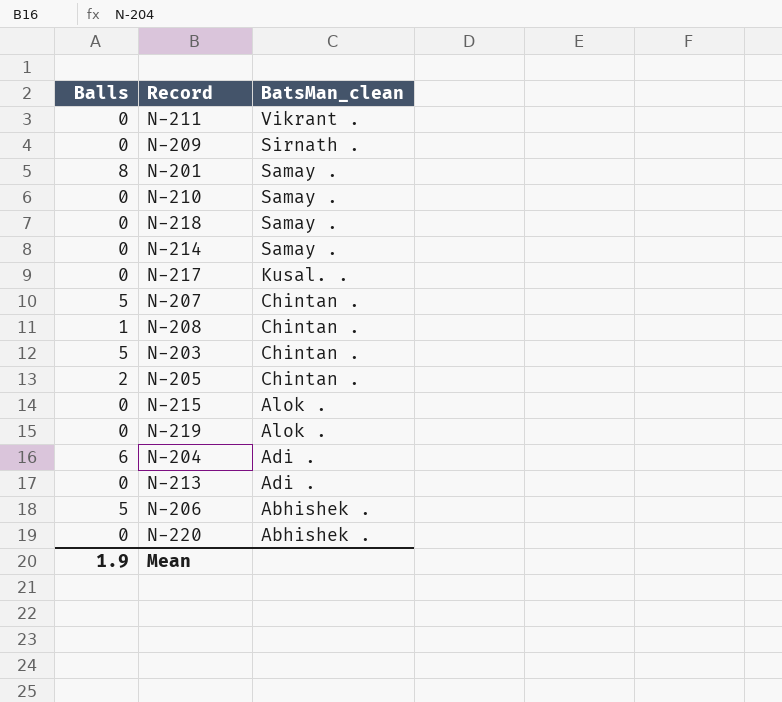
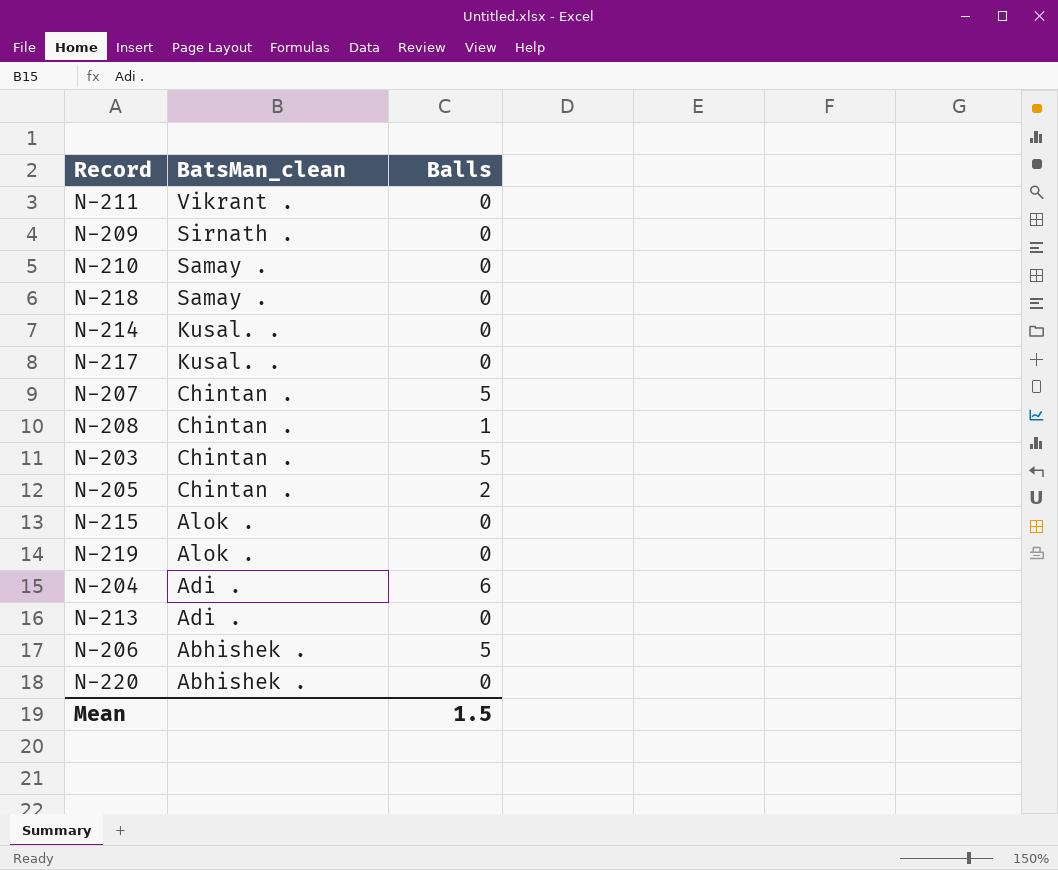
column Balls | position: 1 -> 3
row N-201: 8 | Samay . -> none
N-214 | BatsMan_clean: Samay . -> Kusal. .
Mean | Balls: 1.9 -> 1.5

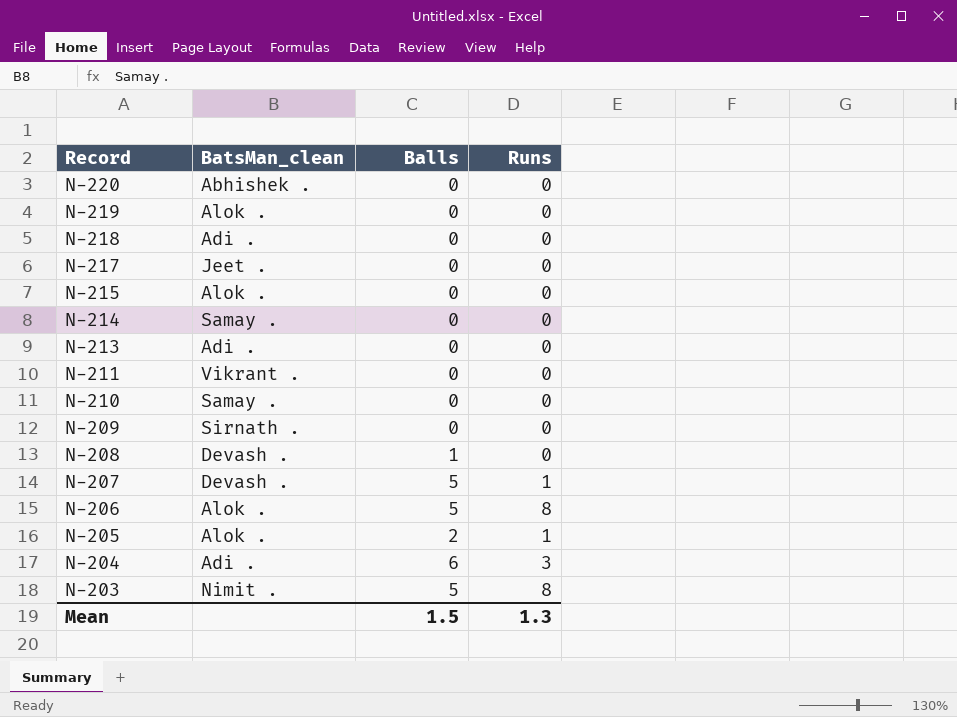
row order: BatsMan_clean descending -> Record descending
column Runs | position: none -> 4
N-218 | BatsMan_clean: Samay . -> Adi .
N-217 | BatsMan_clean: Kusal. . -> Jeet .
N-214 | BatsMan_clean: Kusal. . -> Samay .
N-208 | BatsMan_clean: Chintan . -> Devash .
N-207 | BatsMan_clean: Chintan . -> Devash .
N-206 | BatsMan_clean: Abhishek . -> Alok .
N-205 | BatsMan_clean: Chintan . -> Alok .
N-203 | BatsMan_clean: Chintan . -> Nimit .

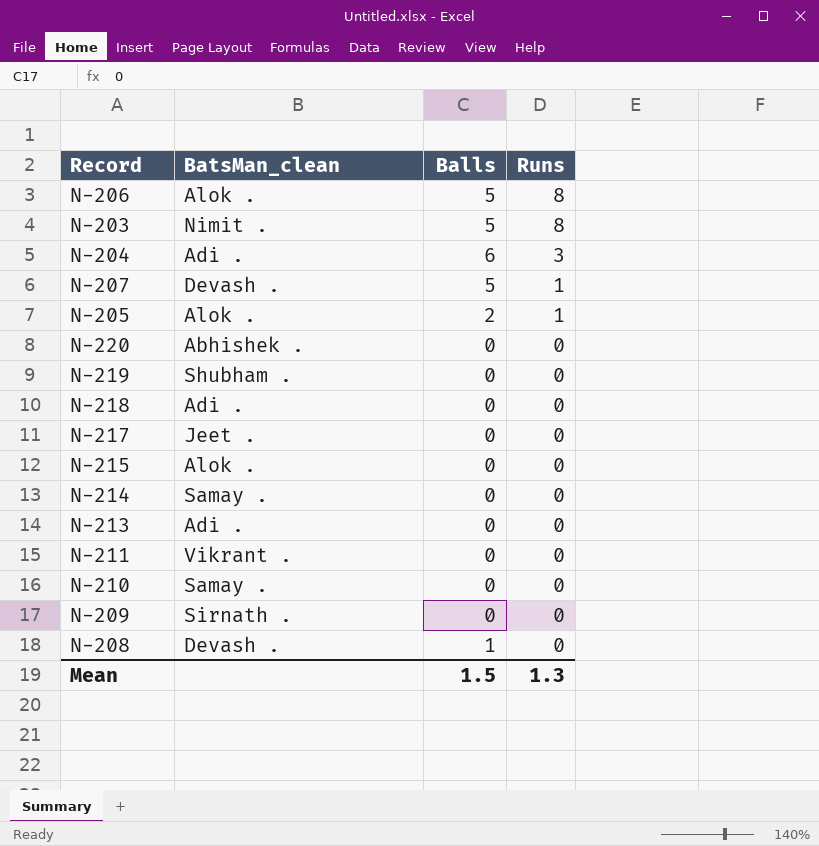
row order: Record descending -> Runs descending
N-219 | BatsMan_clean: Alok . -> Shubham .

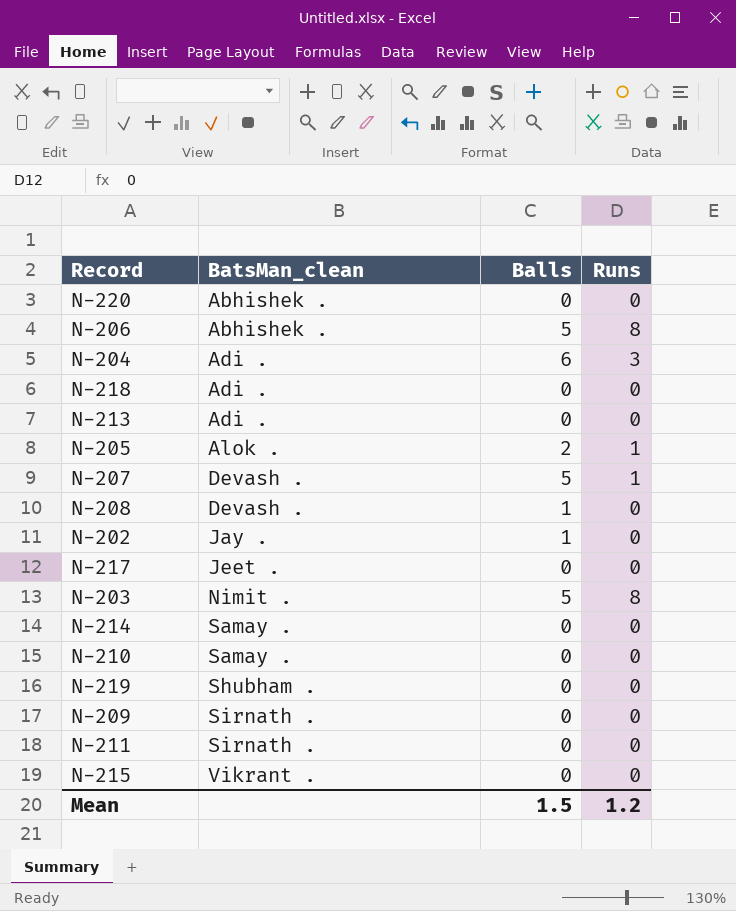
row order: Runs descending -> BatsMan_clean ascending
N-206 | BatsMan_clean: Alok . -> Abhishek .
row N-202: none -> Jay . | 1 | 0
N-211 | BatsMan_clean: Vikrant . -> Sirnath .
N-215 | BatsMan_clean: Alok . -> Vikrant .
Mean | Runs: 1.3 -> 1.2

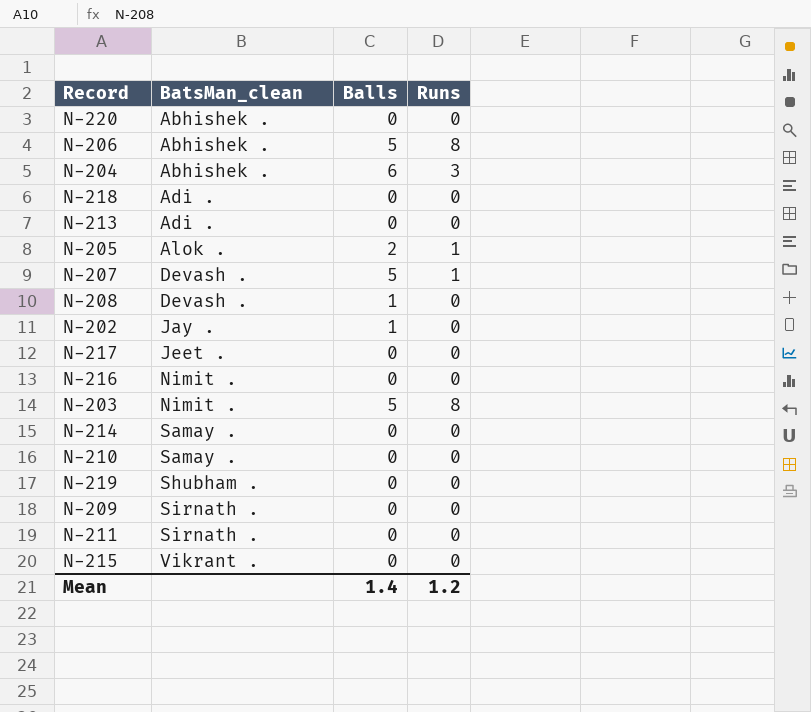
N-204 | BatsMan_clean: Adi . -> Abhishek .
row N-216: none -> Nimit . | 0 | 0
Mean | Balls: 1.5 -> 1.4

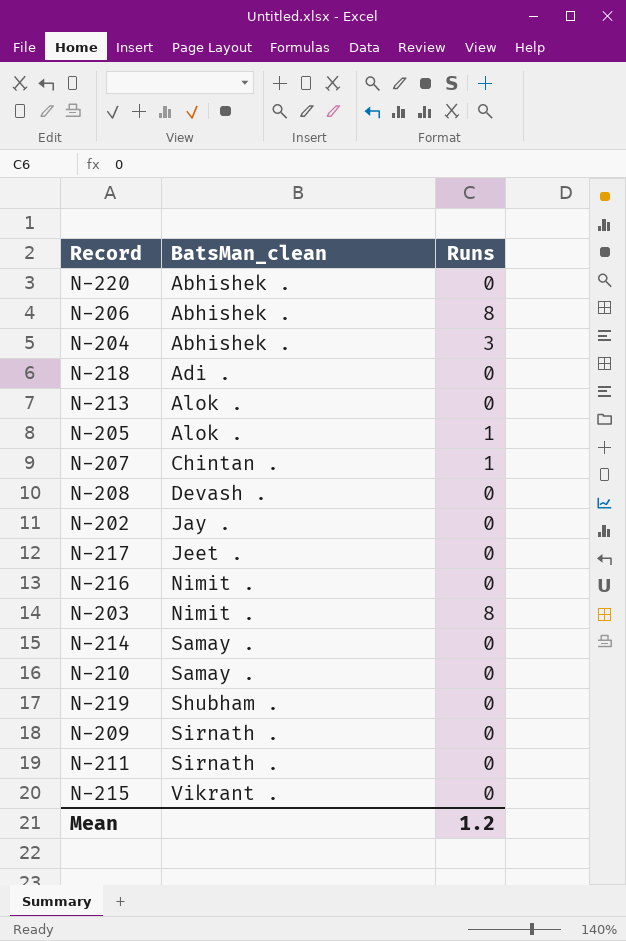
column Balls | position: 3 -> none
N-213 | BatsMan_clean: Adi . -> Alok .
N-207 | BatsMan_clean: Devash . -> Chintan .

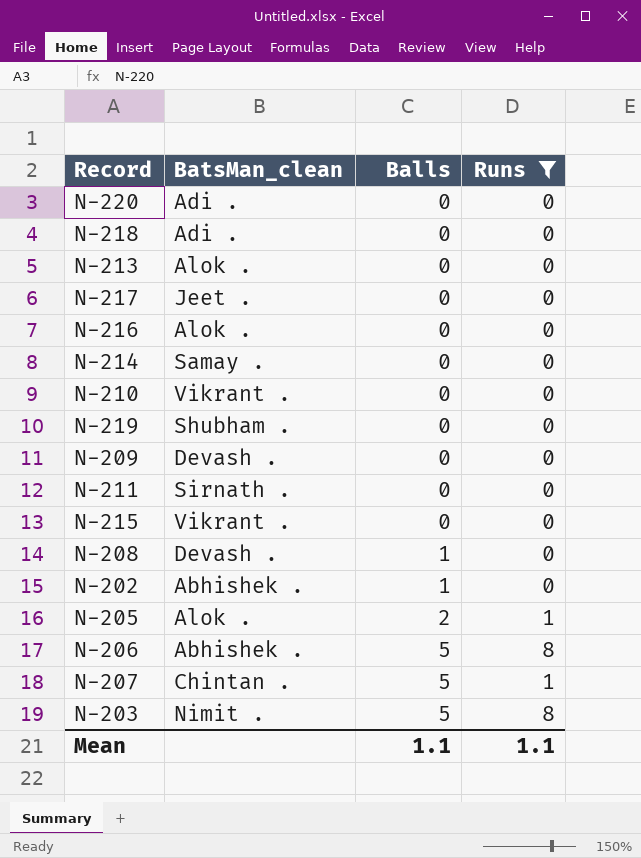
filter: none -> Runs != 3
row order: BatsMan_clean ascending -> Balls ascending
column Balls | position: none -> 3
N-220 | BatsMan_clean: Abhishek . -> Adi .
N-216 | BatsMan_clean: Nimit . -> Alok .
N-210 | BatsMan_clean: Samay . -> Vikrant .
N-209 | BatsMan_clean: Sirnath . -> Devash .
N-202 | BatsMan_clean: Jay . -> Abhishek .
Mean | Runs: 1.2 -> 1.1

